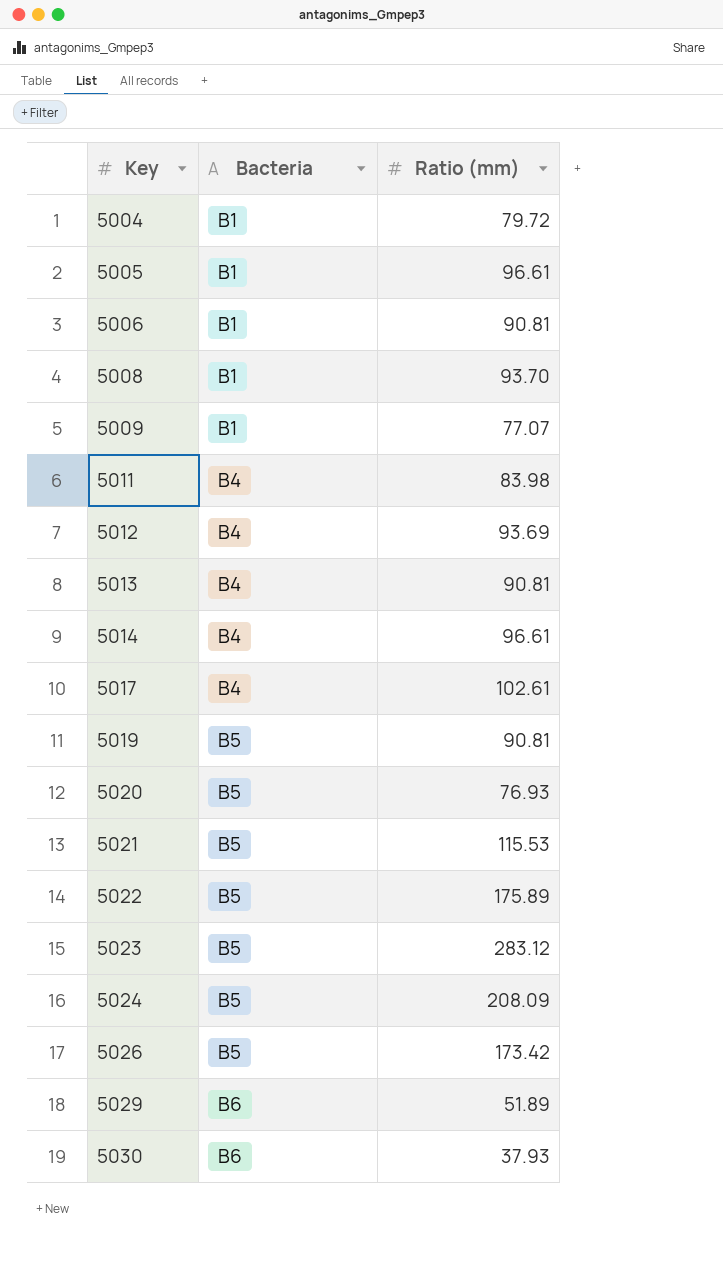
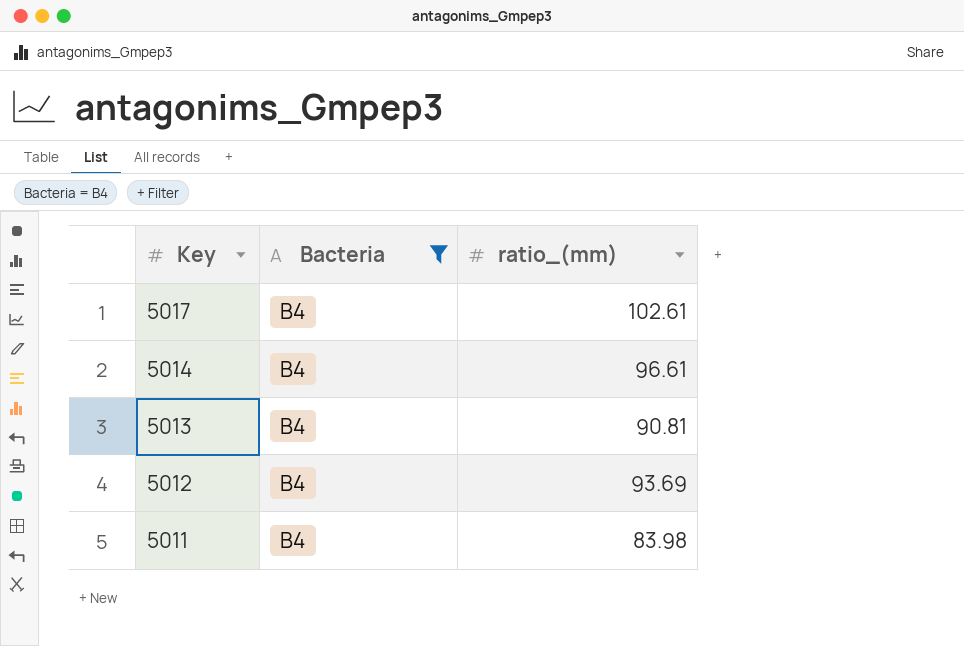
filter: none -> Bacteria = B4
row order: Key ascending -> Key descending
column name: Ratio (mm) -> ratio_(mm)

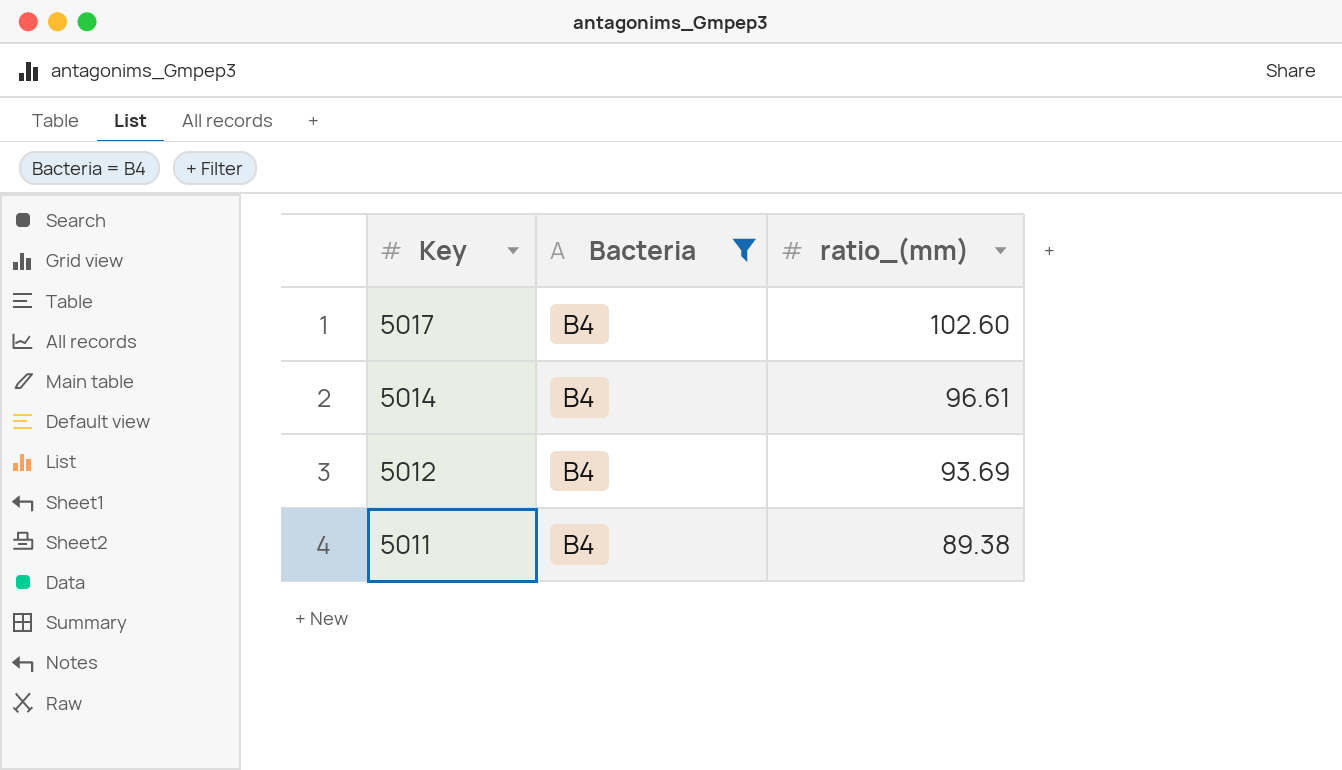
row 5013: B4 | 90.81 -> none
5017 | ratio_(mm): 102.61 -> 102.60
5011 | ratio_(mm): 83.98 -> 89.38

